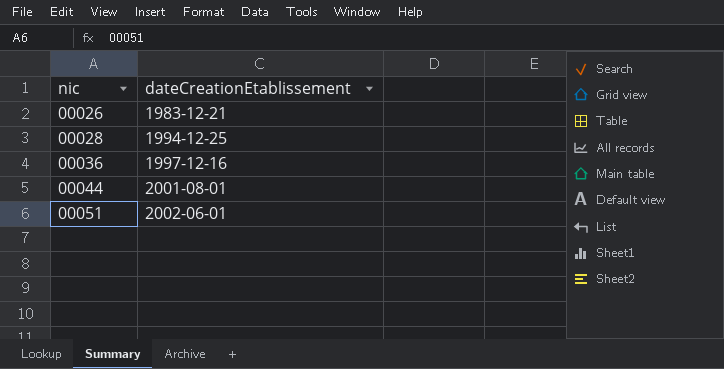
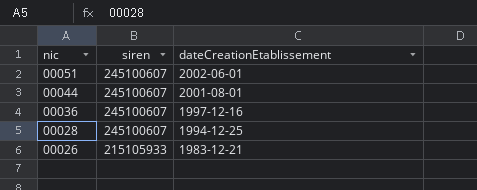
row order: nic ascending -> nic descending
column siren | position: none -> 2

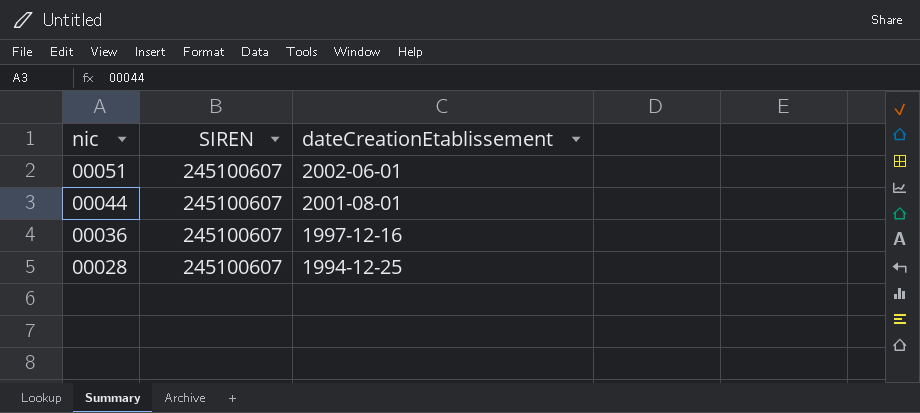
column name: siren -> SIREN
row 00026: 215105933 | 1983-12-21 -> none

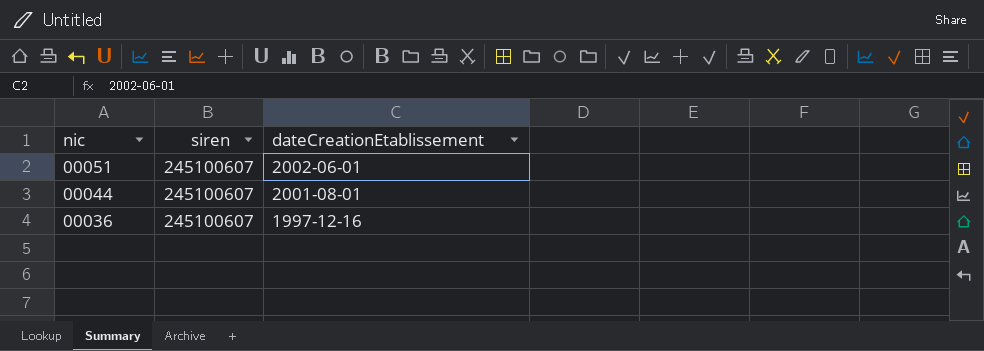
column name: SIREN -> siren
row 00028: 245100607 | 1994-12-25 -> none

